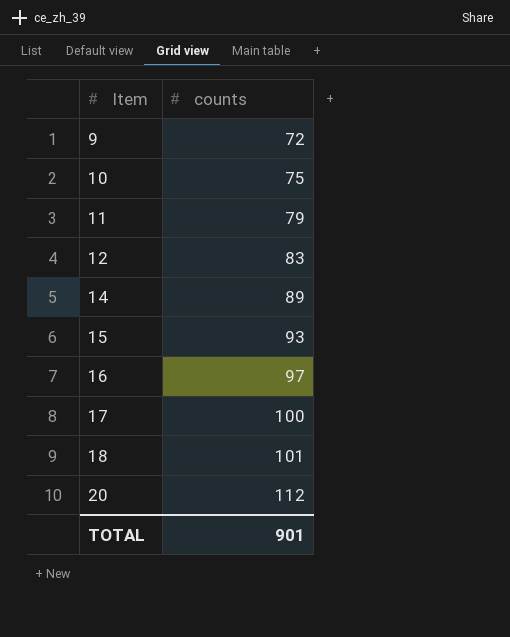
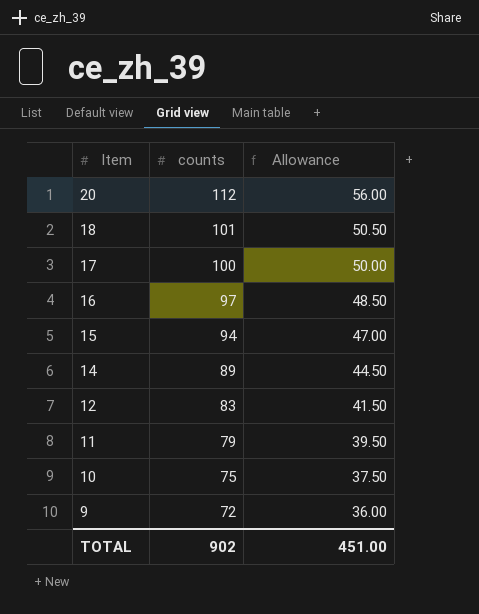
row order: Item ascending -> Item descending
column Allowance | formula: none -> [counts] * 0.5
15 | counts: 93 -> 94
TOTAL | counts: 901 -> 902

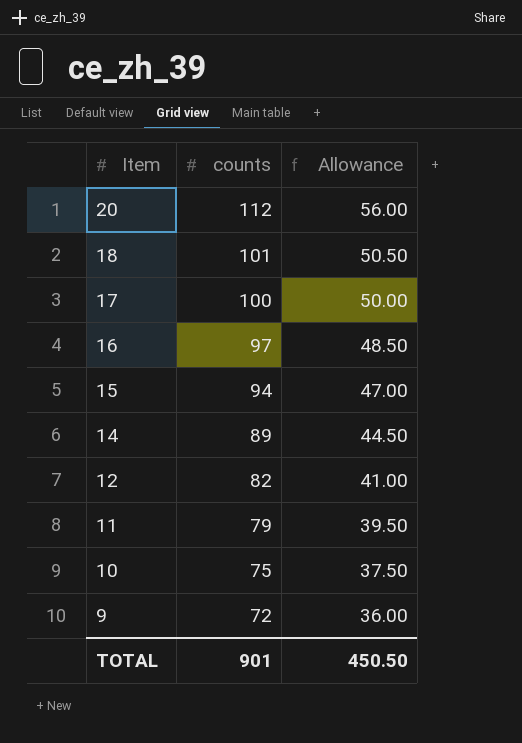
12 | counts: 83 -> 82
12 | Allowance: 41.50 -> 41.00
TOTAL | counts: 902 -> 901
TOTAL | Allowance: 451.00 -> 450.50

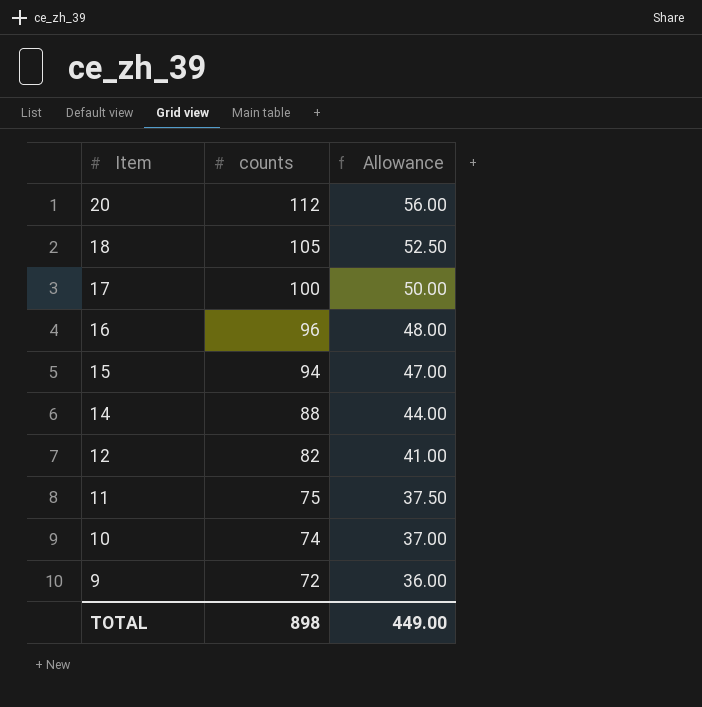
18 | counts: 101 -> 105
18 | Allowance: 50.50 -> 52.50
16 | counts: 97 -> 96
16 | Allowance: 48.50 -> 48.00
14 | counts: 89 -> 88
14 | Allowance: 44.50 -> 44.00
11 | counts: 79 -> 75
11 | Allowance: 39.50 -> 37.50
10 | counts: 75 -> 74
10 | Allowance: 37.50 -> 37.00
TOTAL | counts: 901 -> 898
TOTAL | Allowance: 450.50 -> 449.00

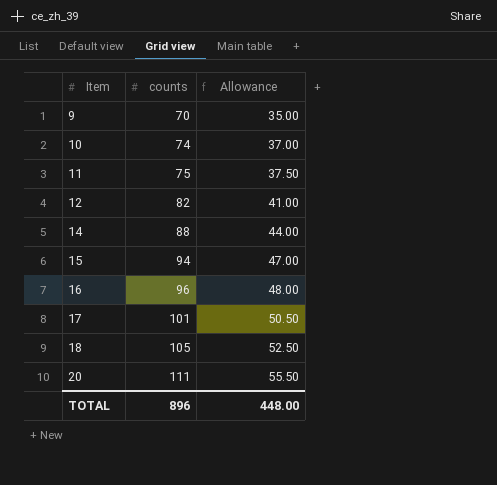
row order: Item descending -> Item ascending
9 | counts: 72 -> 70
9 | Allowance: 36.00 -> 35.00
17 | counts: 100 -> 101
17 | Allowance: 50.00 -> 50.50
20 | counts: 112 -> 111
20 | Allowance: 56.00 -> 55.50
TOTAL | counts: 898 -> 896
TOTAL | Allowance: 449.00 -> 448.00

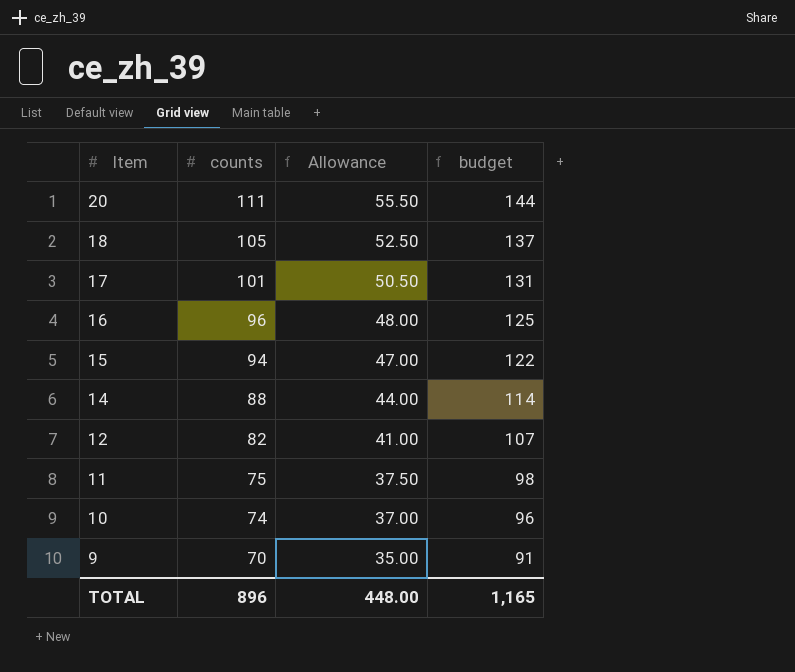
row order: Item ascending -> Item descending
column budget | formula: none -> [counts] * 1.3

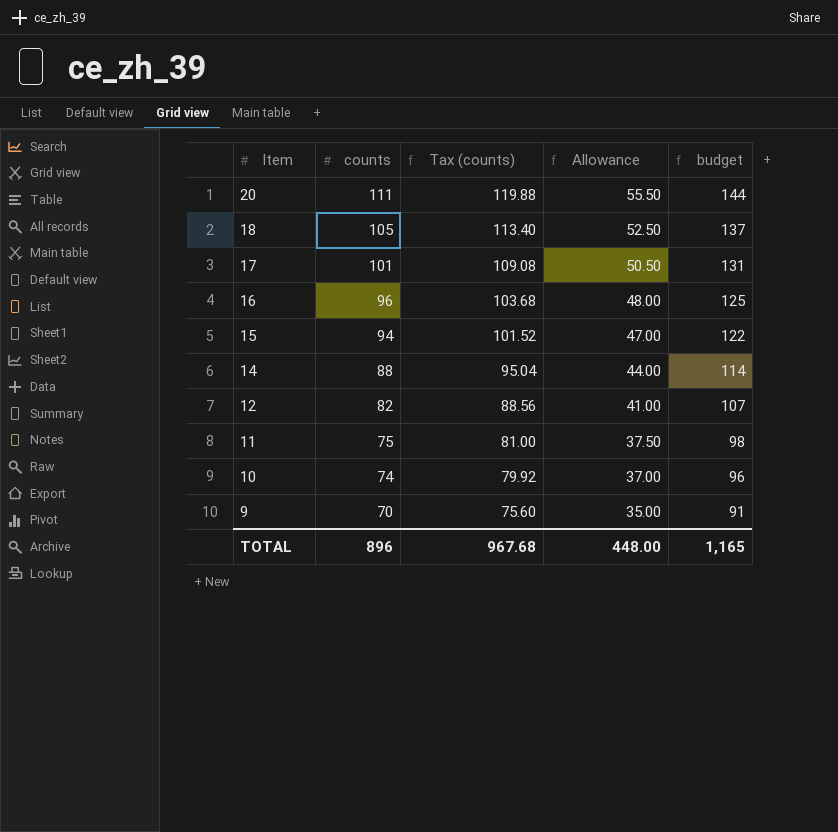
column Tax (counts) | formula: none -> [counts] * 1.08

